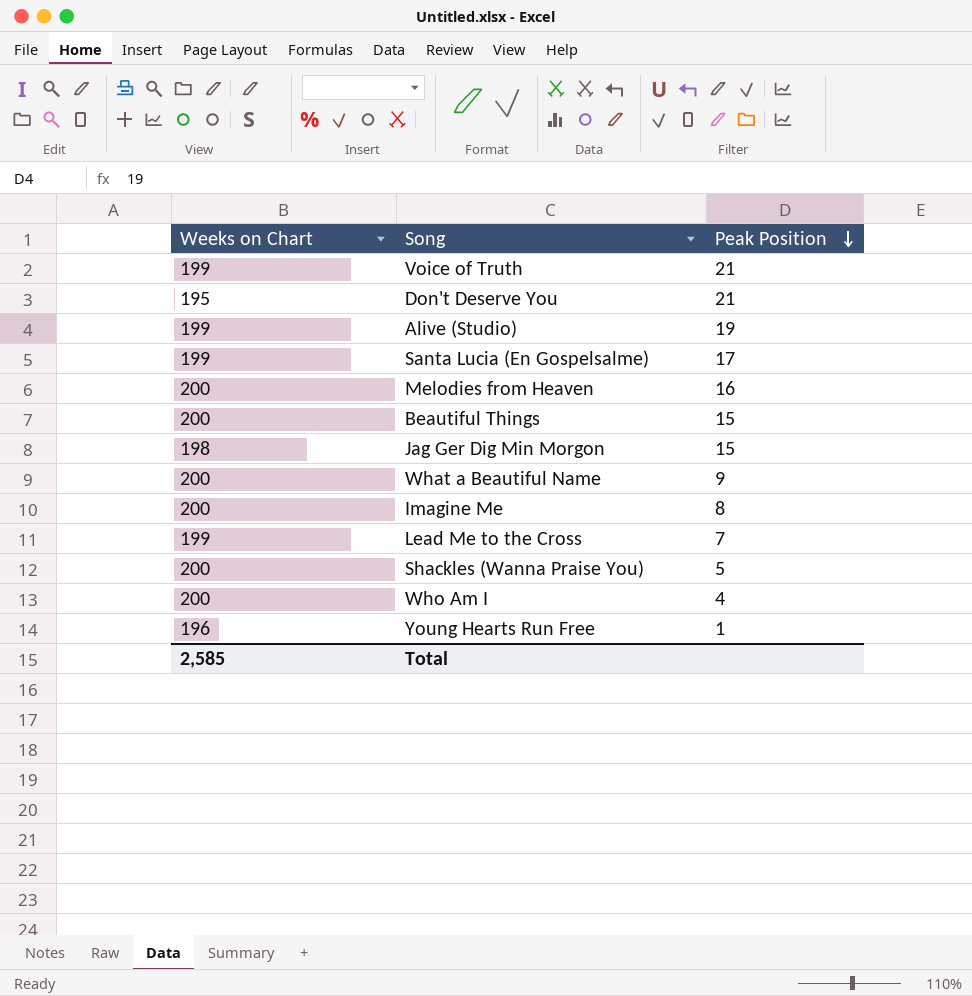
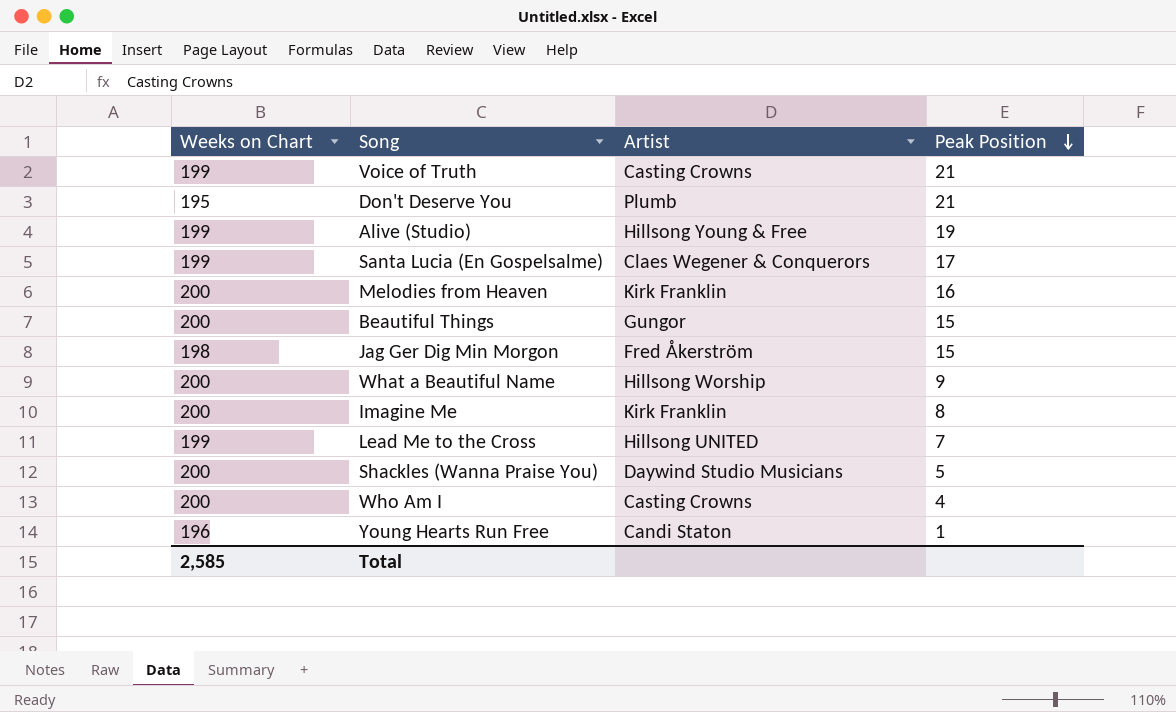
column Artist | position: none -> 3

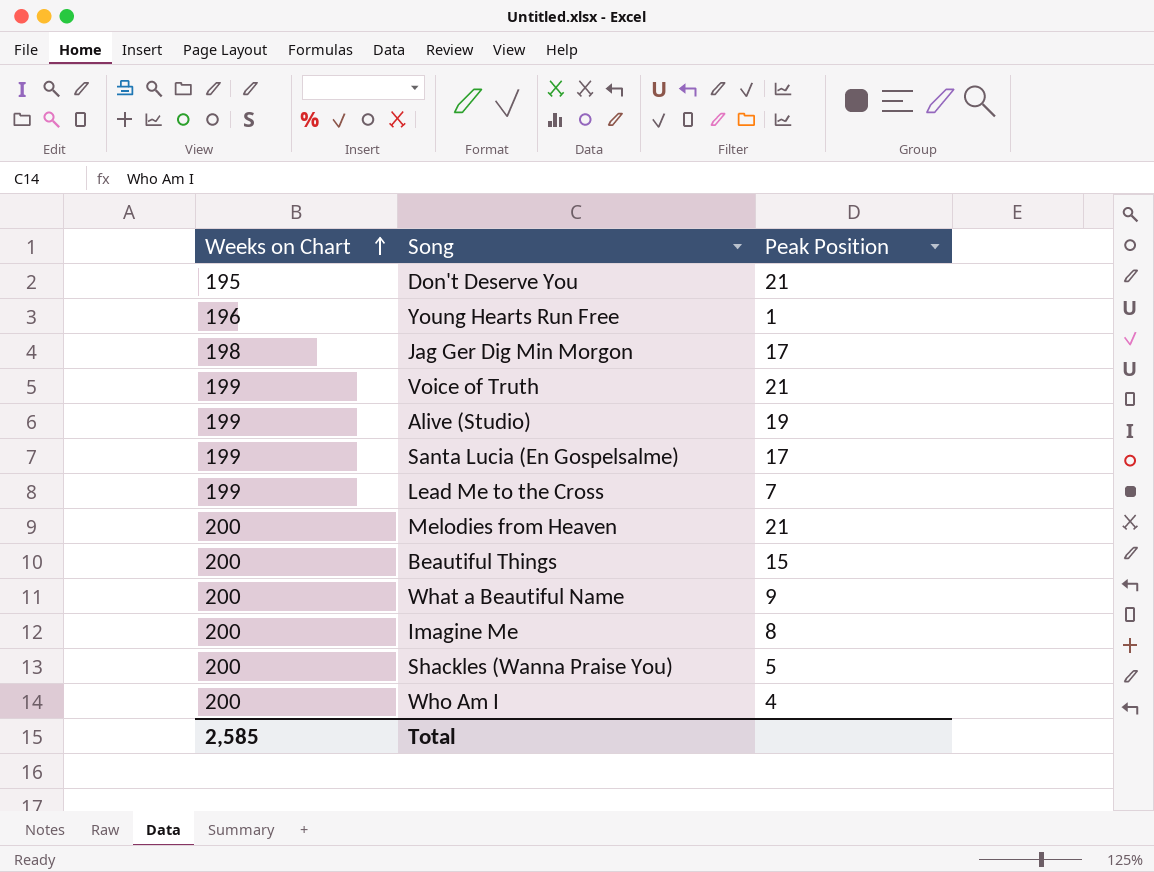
row order: Peak Position descending -> Weeks on Chart ascending
column Artist | position: 3 -> none
Jag Ger Dig Min Morgon | Peak Position: 15 -> 17
Melodies from Heaven | Peak Position: 16 -> 21

